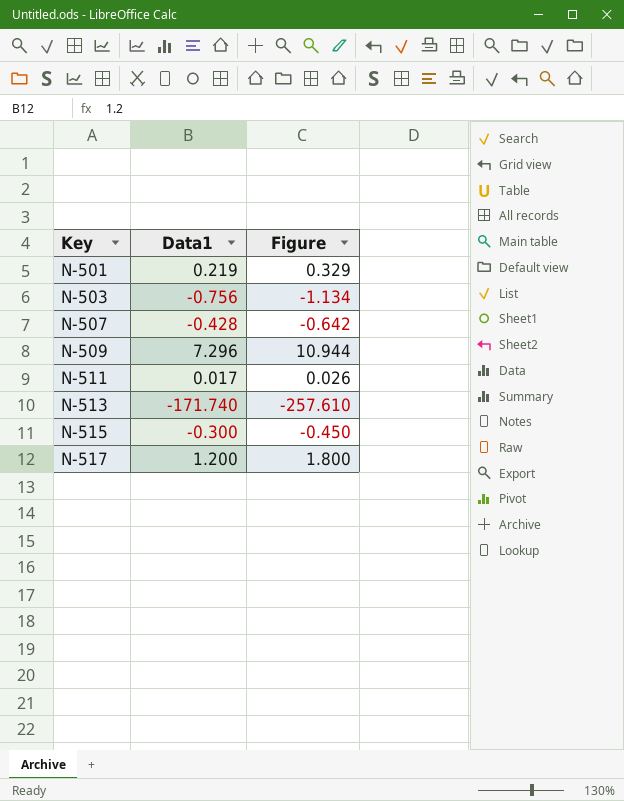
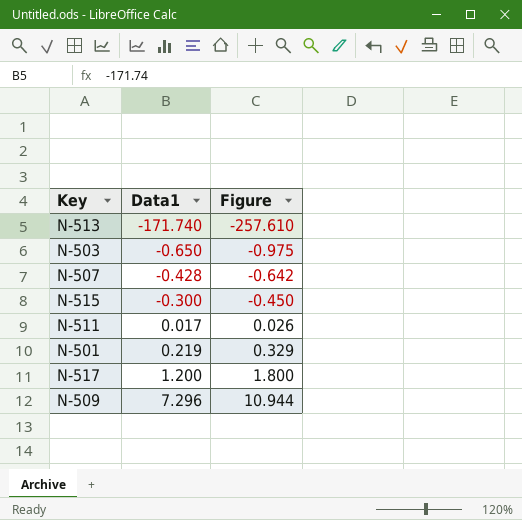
row order: Key ascending -> Data1 ascending
N-503 | Data1: -0.756 -> -0.650
N-503 | Figure: -1.134 -> -0.975

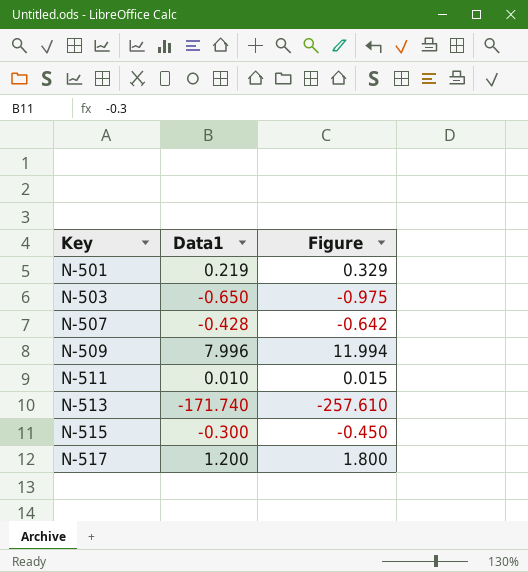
row order: Data1 ascending -> Key ascending
N-509 | Data1: 7.296 -> 7.996
N-509 | Figure: 10.944 -> 11.994
N-511 | Data1: 0.017 -> 0.010
N-511 | Figure: 0.026 -> 0.015

